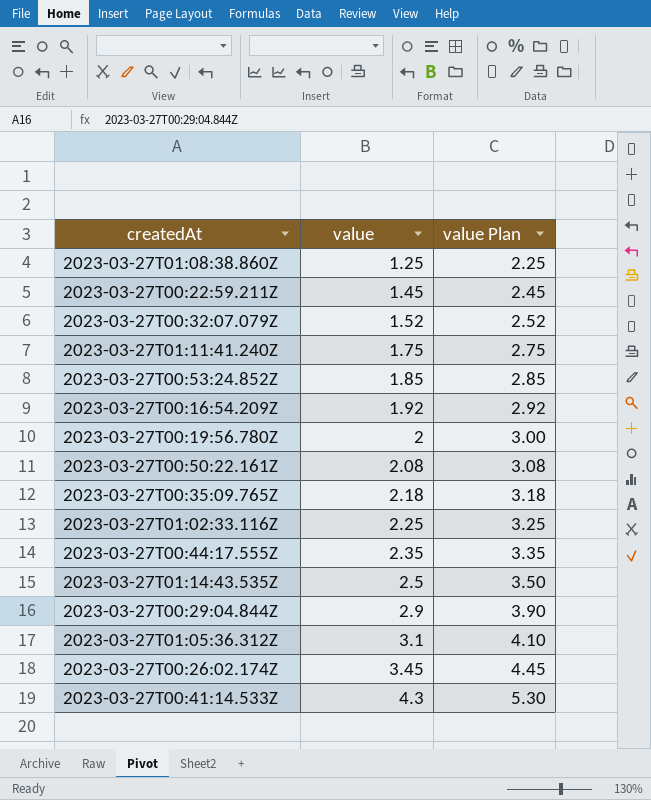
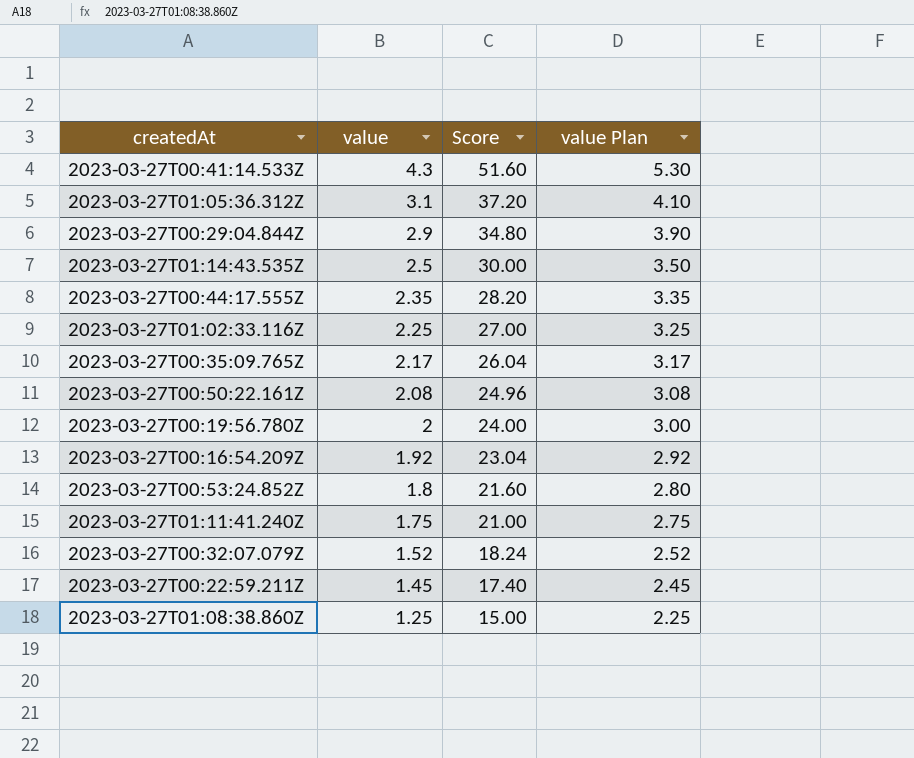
row order: value ascending -> value descending
column Score | formula: none -> [value] * 12
row 2023-03-27T00:26:02.174Z: 3.45 | 4.45 -> none
2023-03-27T00:35:09.765Z | value: 2.18 -> 2.17
2023-03-27T00:35:09.765Z | value Plan: 3.18 -> 3.17
2023-03-27T00:53:24.852Z | value: 1.85 -> 1.8
2023-03-27T00:53:24.852Z | value Plan: 2.85 -> 2.80

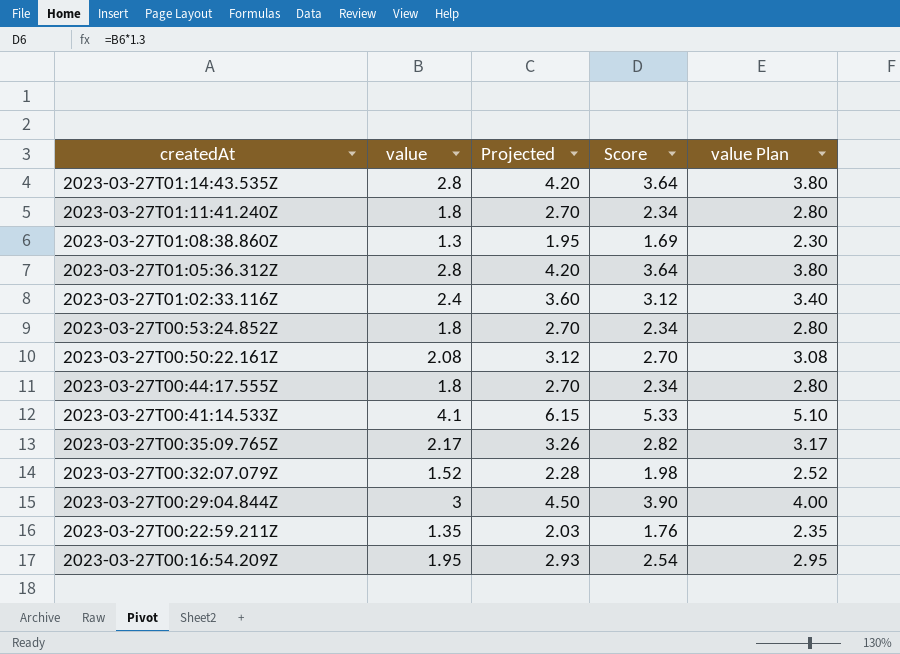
row order: value descending -> createdAt descending
column Projected | formula: none -> [value] * 1.5
column Score | formula: [value] * 12 -> [value] * 1.3
row 2023-03-27T00:19:56.780Z: 2 | 24.00 | 3.00 -> none
2023-03-27T01:14:43.535Z | value: 2.5 -> 2.8
2023-03-27T01:14:43.535Z | value Plan: 3.50 -> 3.80
2023-03-27T01:11:41.240Z | value: 1.75 -> 1.8
2023-03-27T01:11:41.240Z | value Plan: 2.75 -> 2.80
2023-03-27T01:08:38.860Z | value: 1.25 -> 1.3
2023-03-27T01:08:38.860Z | value Plan: 2.25 -> 2.30
2023-03-27T01:05:36.312Z | value: 3.1 -> 2.8
2023-03-27T01:05:36.312Z | value Plan: 4.10 -> 3.80
2023-03-27T01:02:33.116Z | value: 2.25 -> 2.4
2023-03-27T01:02:33.116Z | value Plan: 3.25 -> 3.40
2023-03-27T00:44:17.555Z | value: 2.35 -> 1.8
2023-03-27T00:44:17.555Z | value Plan: 3.35 -> 2.80
2023-03-27T00:41:14.533Z | value: 4.3 -> 4.1
2023-03-27T00:41:14.533Z | value Plan: 5.30 -> 5.10
2023-03-27T00:29:04.844Z | value: 2.9 -> 3
2023-03-27T00:29:04.844Z | value Plan: 3.90 -> 4.00
2023-03-27T00:22:59.211Z | value: 1.45 -> 1.35
2023-03-27T00:22:59.211Z | value Plan: 2.45 -> 2.35
2023-03-27T00:16:54.209Z | value: 1.92 -> 1.95
2023-03-27T00:16:54.209Z | value Plan: 2.92 -> 2.95

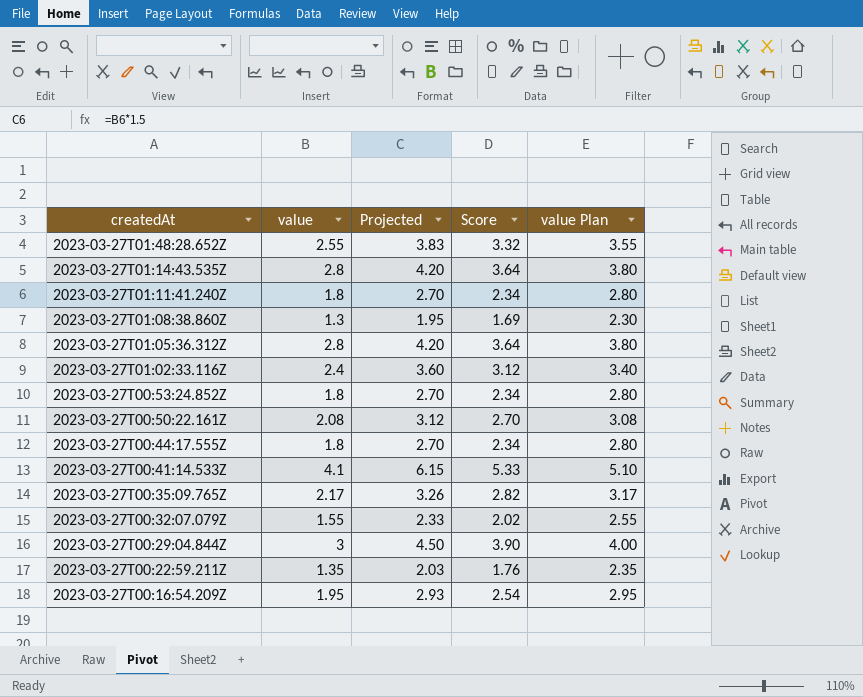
row 2023-03-27T01:48:28.652Z: none -> 2.55 | 3.83 | 3.32 | 3.55
2023-03-27T00:32:07.079Z | value: 1.52 -> 1.55
2023-03-27T00:32:07.079Z | Projected: 2.28 -> 2.33
2023-03-27T00:32:07.079Z | Score: 1.98 -> 2.02
2023-03-27T00:32:07.079Z | value Plan: 2.52 -> 2.55

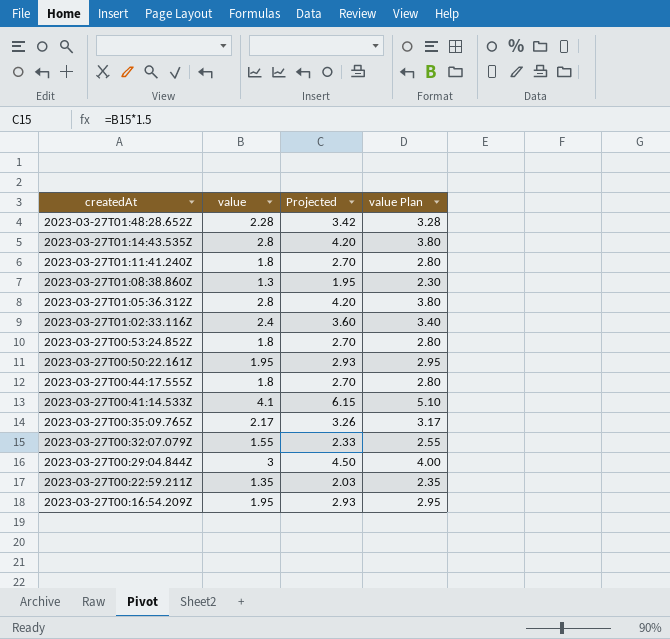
column Score | formula: [value] * 1.3 -> none
2023-03-27T01:48:28.652Z | value: 2.55 -> 2.28
2023-03-27T01:48:28.652Z | Projected: 3.83 -> 3.42
2023-03-27T01:48:28.652Z | value Plan: 3.55 -> 3.28
2023-03-27T00:50:22.161Z | value: 2.08 -> 1.95
2023-03-27T00:50:22.161Z | Projected: 3.12 -> 2.93
2023-03-27T00:50:22.161Z | value Plan: 3.08 -> 2.95

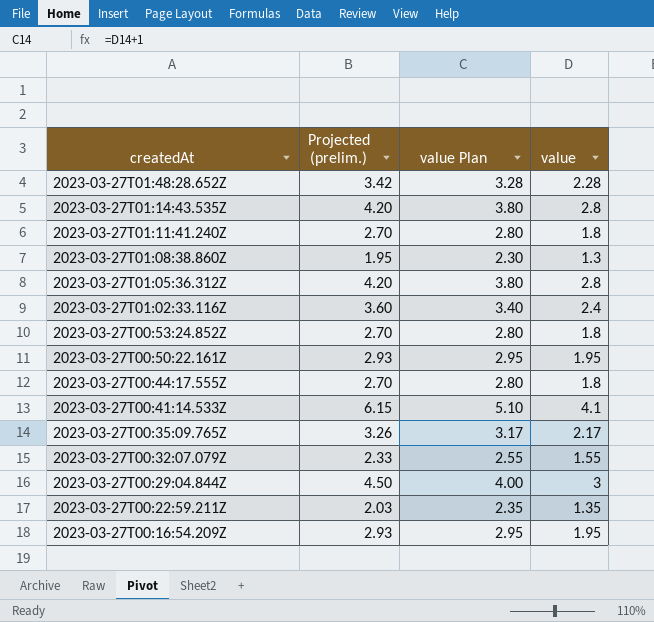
column name: Projected -> Projected (prelim.)
column value | position: 2 -> 4

